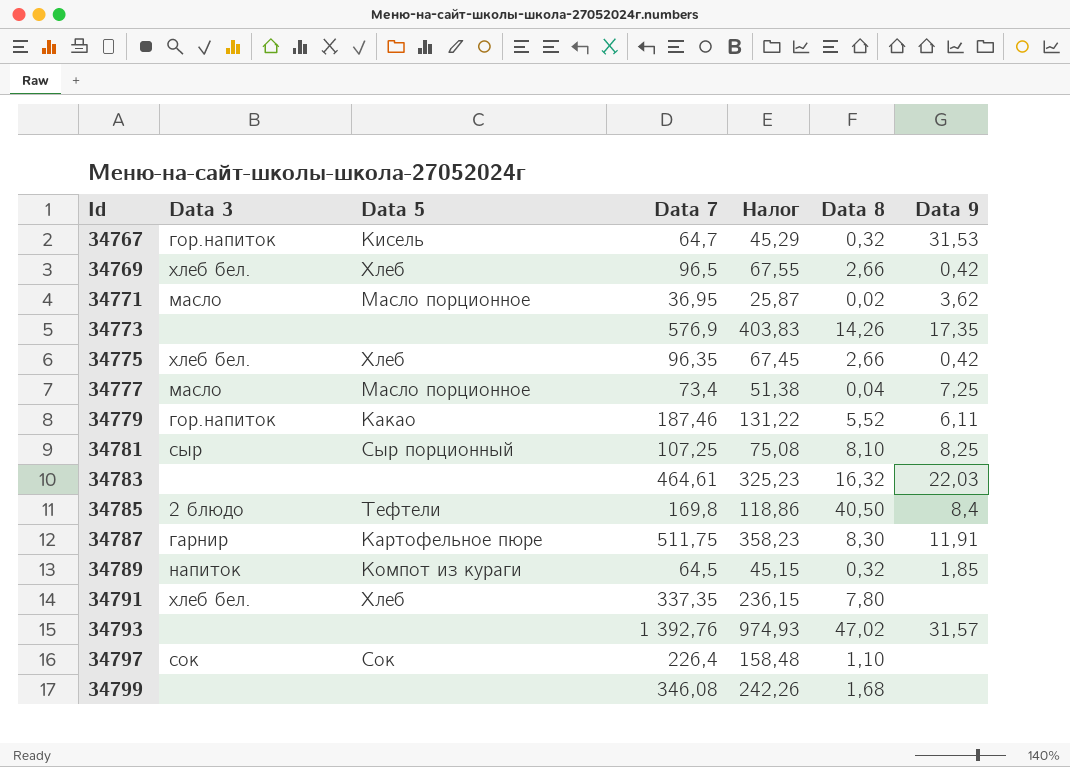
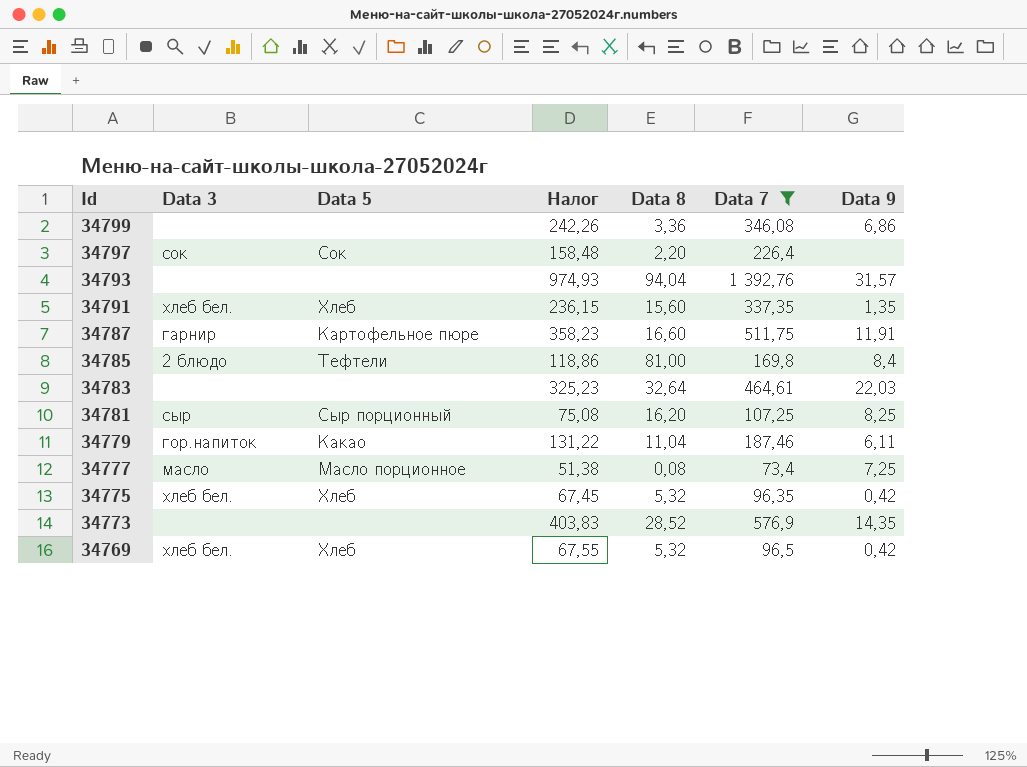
filter: none -> Data 7 >= 73,4
row order: Id ascending -> Id descending
column Data 7 | position: 4 -> 6
34799 | Data 8: 1,68 -> 3,36
34799 | Data 9: none -> 6,86
34797 | Data 8: 1,10 -> 2,20
34793 | Data 8: 47,02 -> 94,04
34791 | Data 8: 7,80 -> 15,60
34791 | Data 9: none -> 1,35
34787 | Data 8: 8,30 -> 16,60
34785 | Data 8: 40,50 -> 81,00
34783 | Data 8: 16,32 -> 32,64
34781 | Data 8: 8,10 -> 16,20
34779 | Data 8: 5,52 -> 11,04
34777 | Data 8: 0,04 -> 0,08
34775 | Data 8: 2,66 -> 5,32
34773 | Data 8: 14,26 -> 28,52
34773 | Data 9: 17,35 -> 14,35
34769 | Data 8: 2,66 -> 5,32

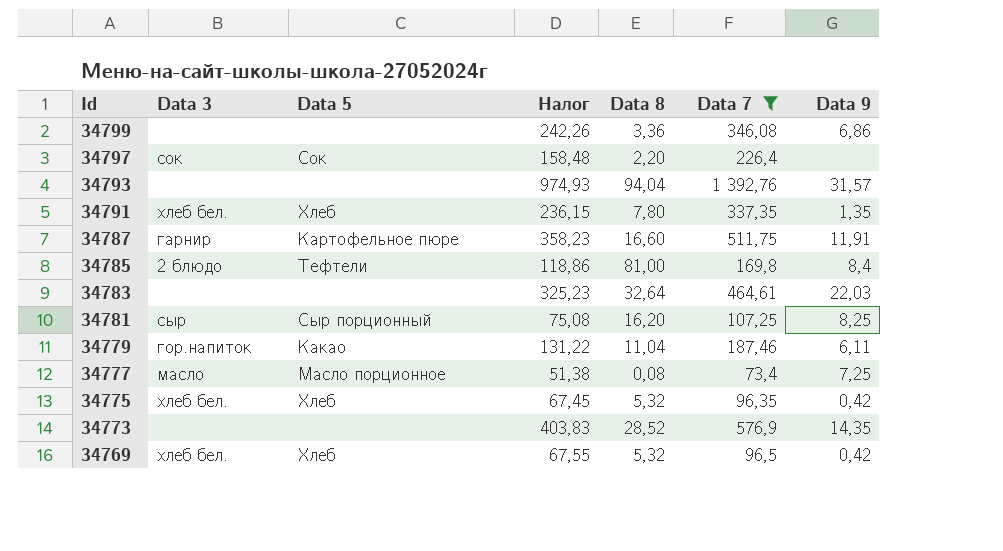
34791 | Data 8: 15,60 -> 7,80

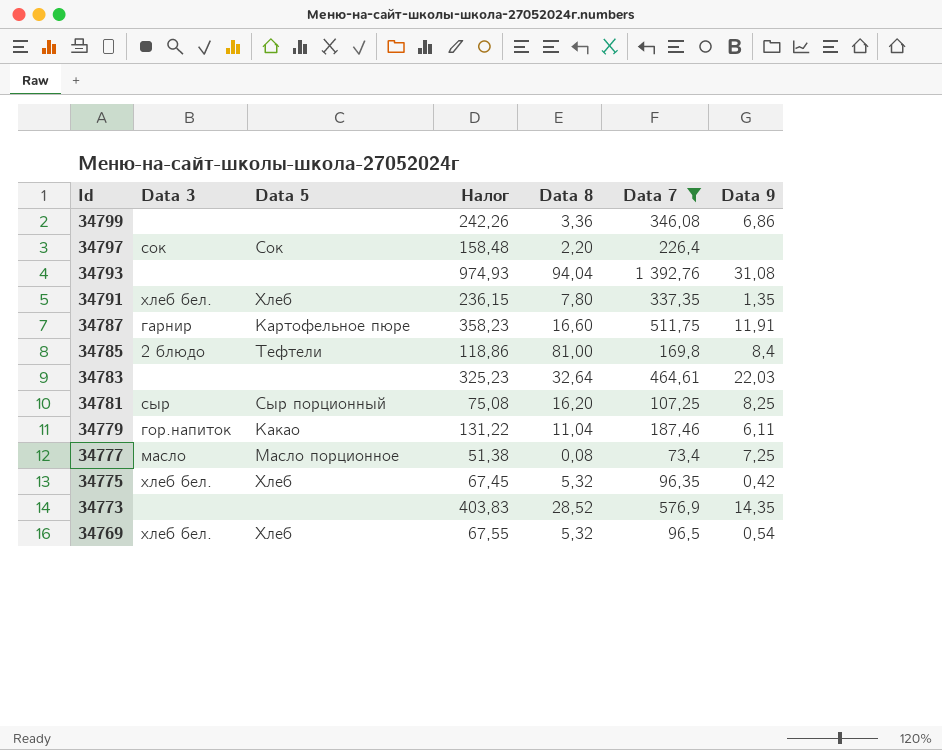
34793 | Data 9: 31,57 -> 31,08
34769 | Data 9: 0,42 -> 0,54

